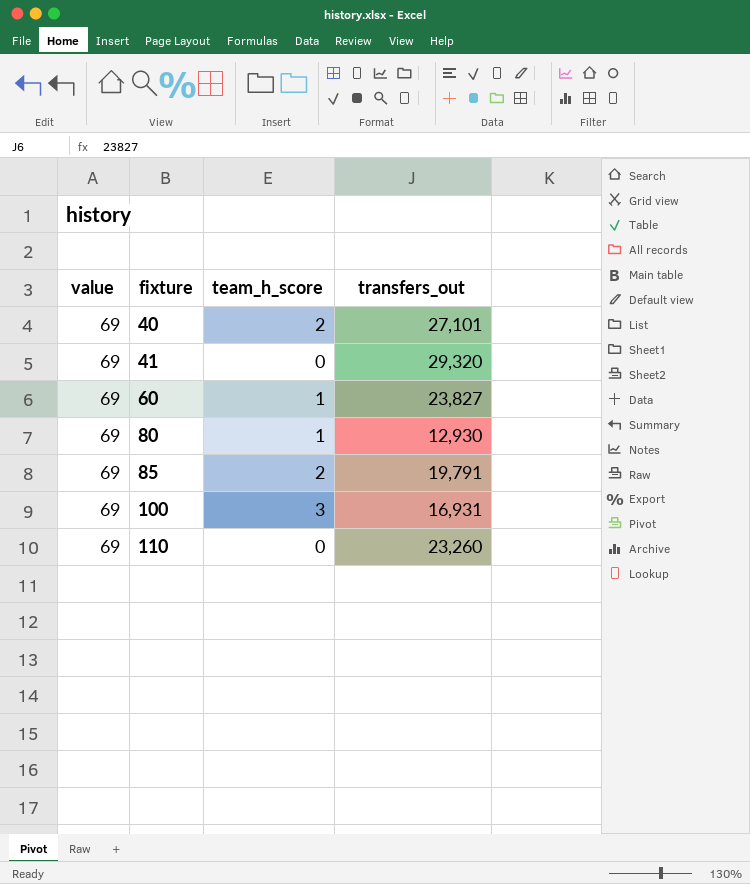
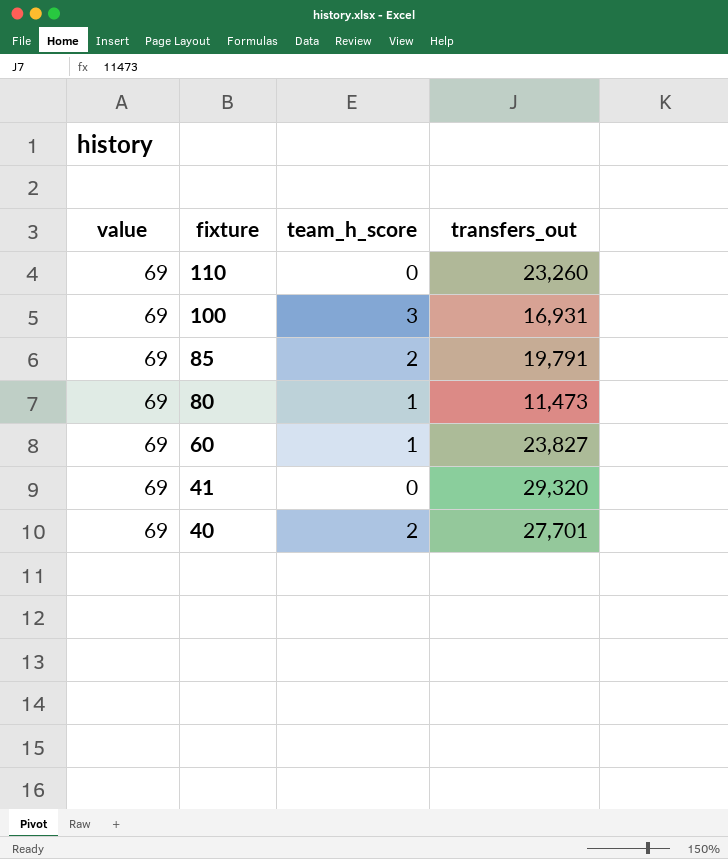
row order: fixture ascending -> fixture descending
80 | transfers_out: 12,930 -> 11,473
40 | transfers_out: 27,101 -> 27,701

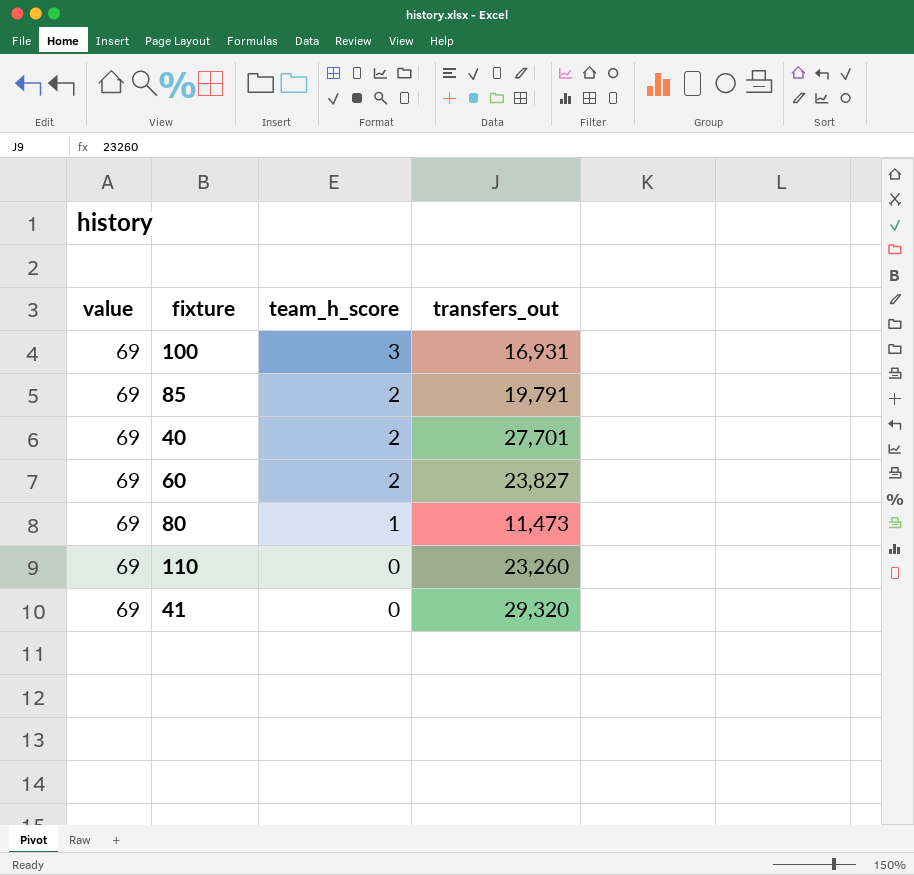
row order: fixture descending -> team_h_score descending
60 | team_h_score: 1 -> 2

